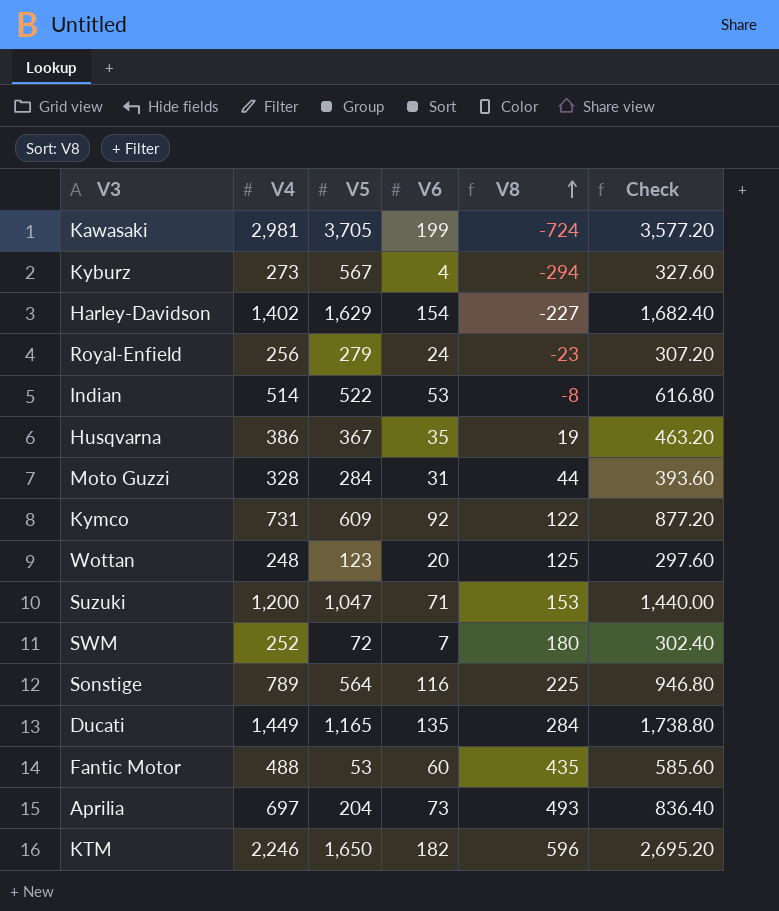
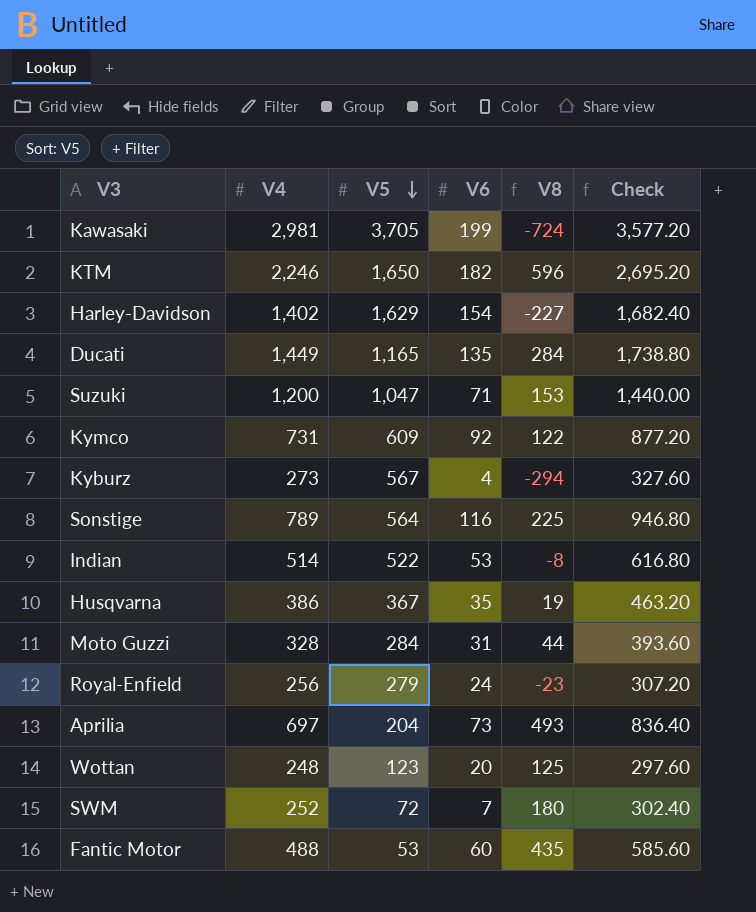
row order: V8 ascending -> V5 descending

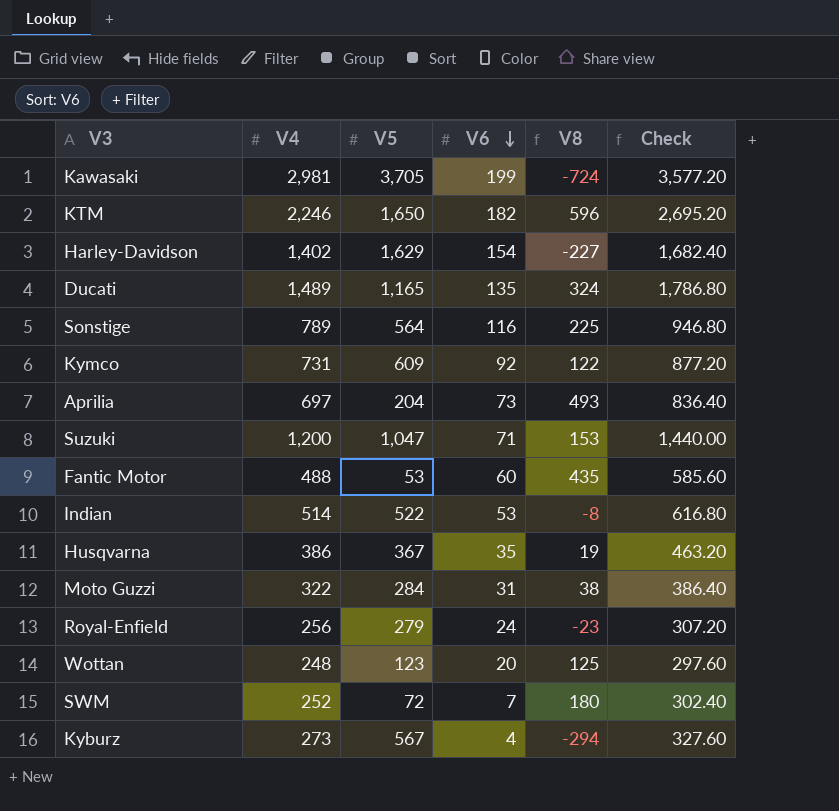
row order: V5 descending -> V6 descending
Ducati | V4: 1,449 -> 1,489
Ducati | V8: 284 -> 324
Ducati | Check: 1,738.80 -> 1,786.80
Moto Guzzi | V4: 328 -> 322
Moto Guzzi | V8: 44 -> 38
Moto Guzzi | Check: 393.60 -> 386.40

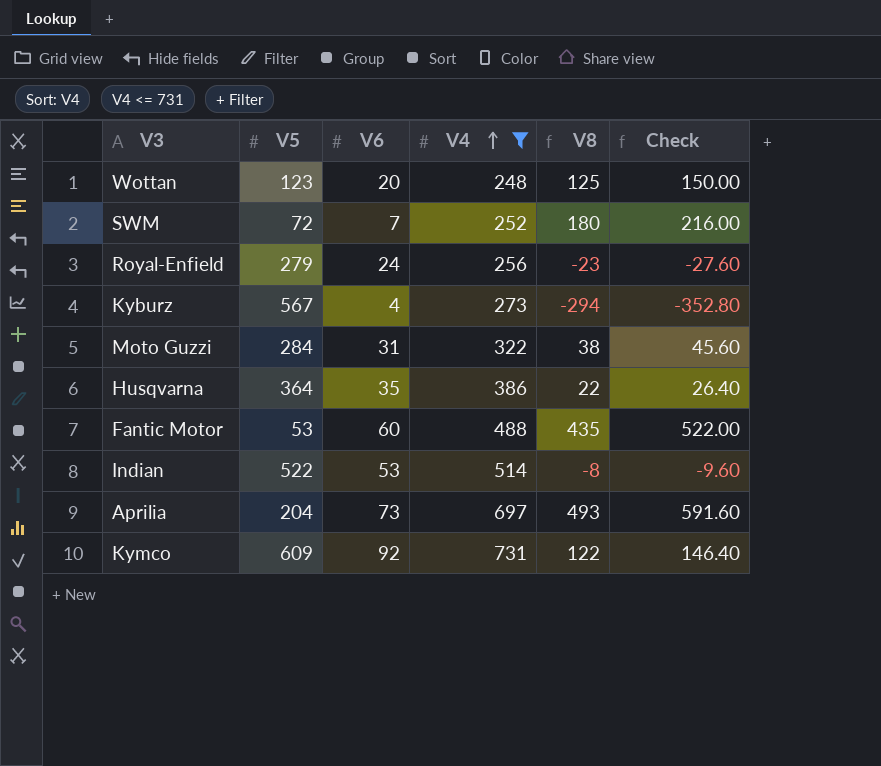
filter: none -> V4 <= 731
row order: V6 descending -> V4 ascending
column V4 | position: 2 -> 4
column Check | formula: [V4] * 1.2 -> [V8] * 1.2
Husqvarna | V5: 367 -> 364
Husqvarna | V8: 19 -> 22

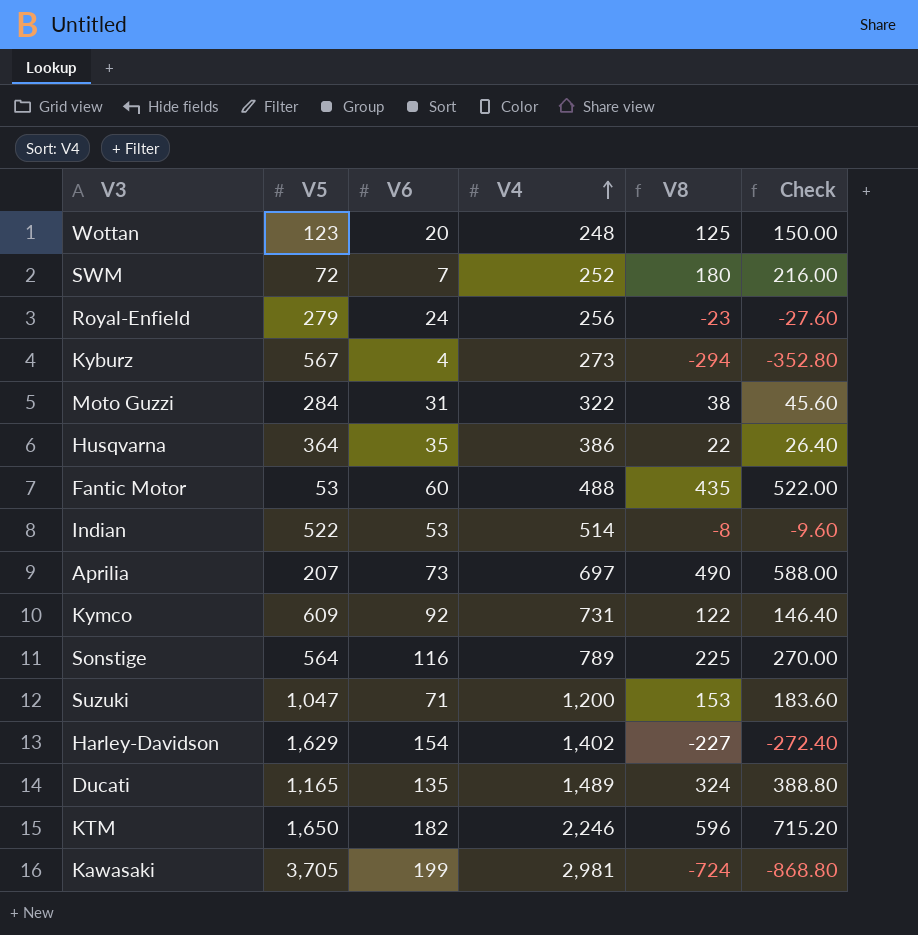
filter: V4 <= 731 -> none
Aprilia | V5: 204 -> 207
Aprilia | V8: 493 -> 490
Aprilia | Check: 591.60 -> 588.00

